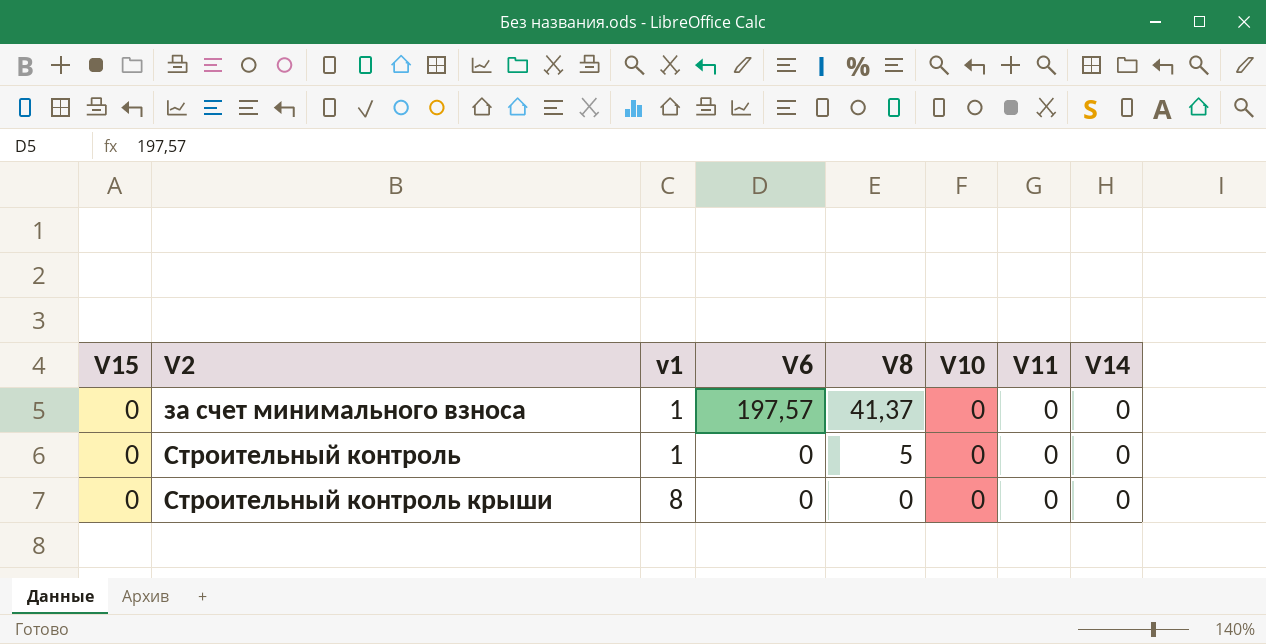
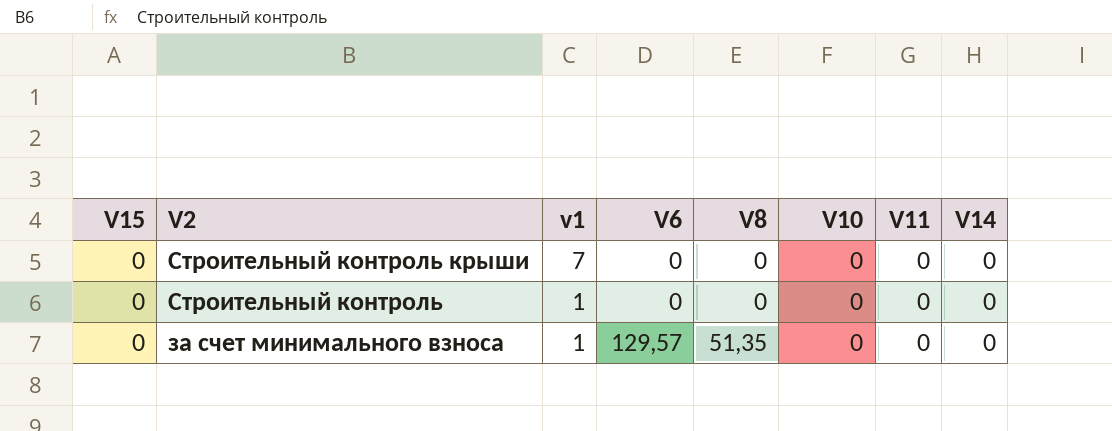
row order: V2 ascending -> V2 descending
Строительный контроль крыши | v1: 8 -> 7
Строительный контроль | V8: 5 -> 0
за счет минимального взноса | V6: 197,57 -> 129,57
за счет минимального взноса | V8: 41,37 -> 51,35

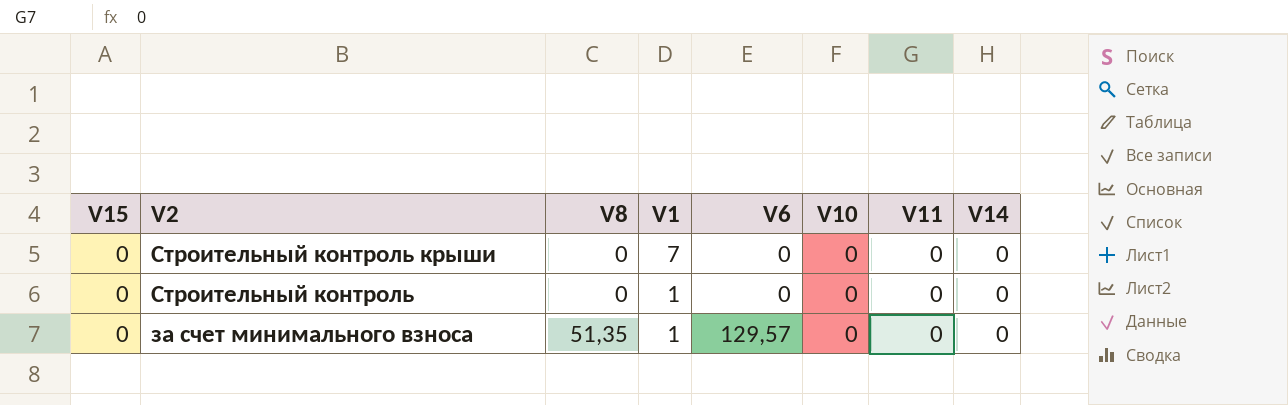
column V8 | position: 5 -> 3
column name: v1 -> V1

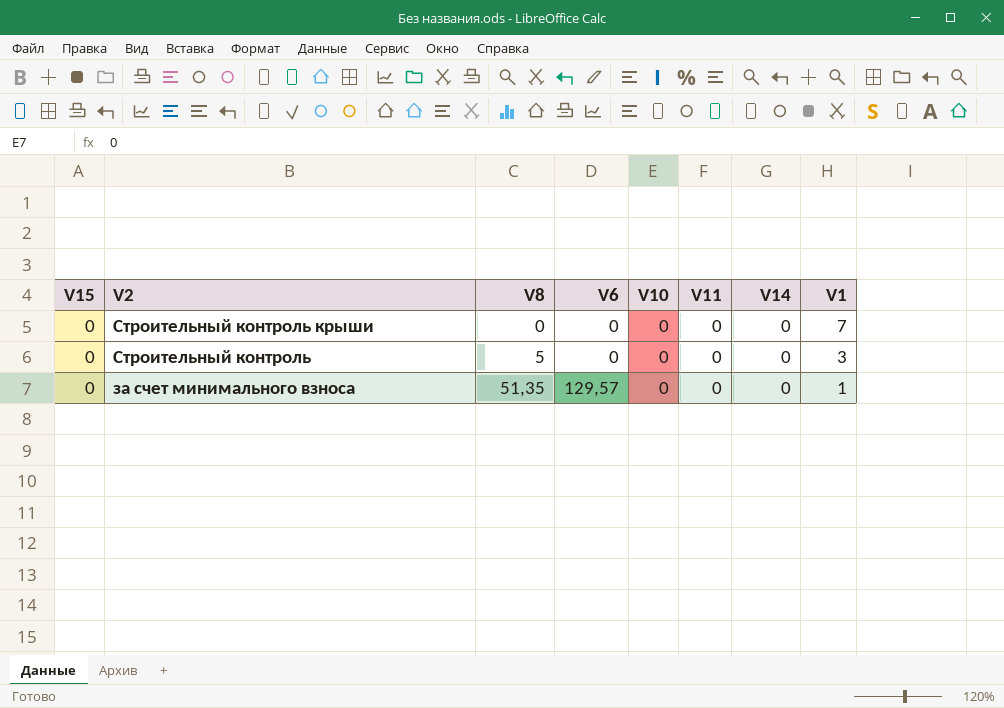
column V1 | position: 4 -> 8
Строительный контроль | V8: 0 -> 5
Строительный контроль | V1: 1 -> 3

